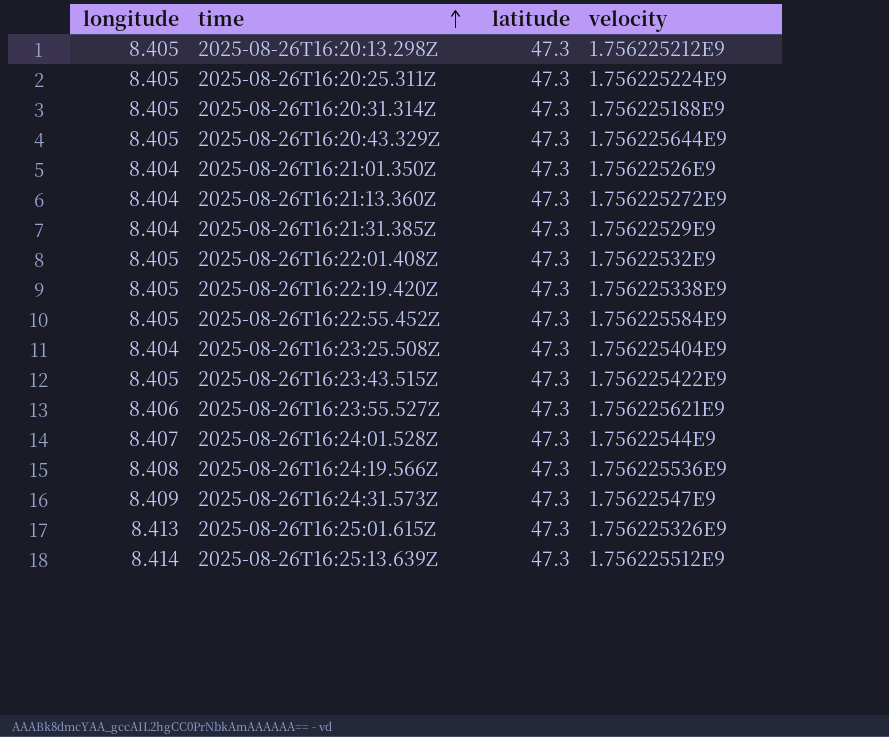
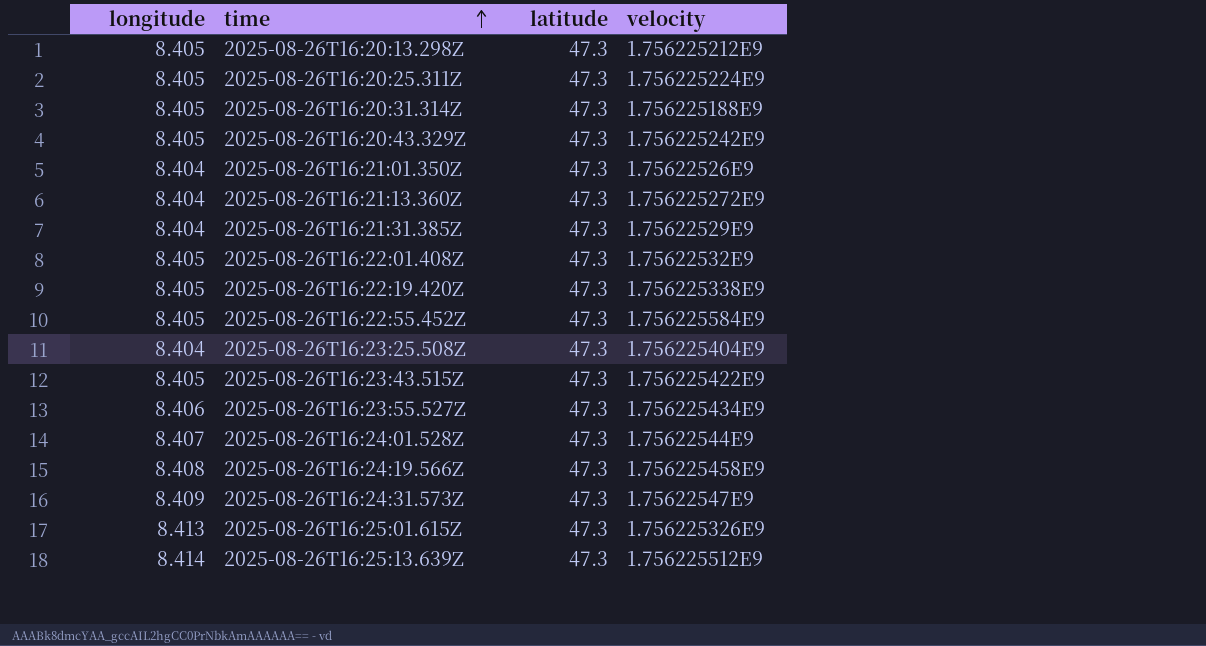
2025-08-26T16:20:43.329Z | velocity: 1.756225644E9 -> 1.756225242E9
2025-08-26T16:23:55.527Z | velocity: 1.756225621E9 -> 1.756225434E9
2025-08-26T16:24:19.566Z | velocity: 1.756225536E9 -> 1.756225458E9

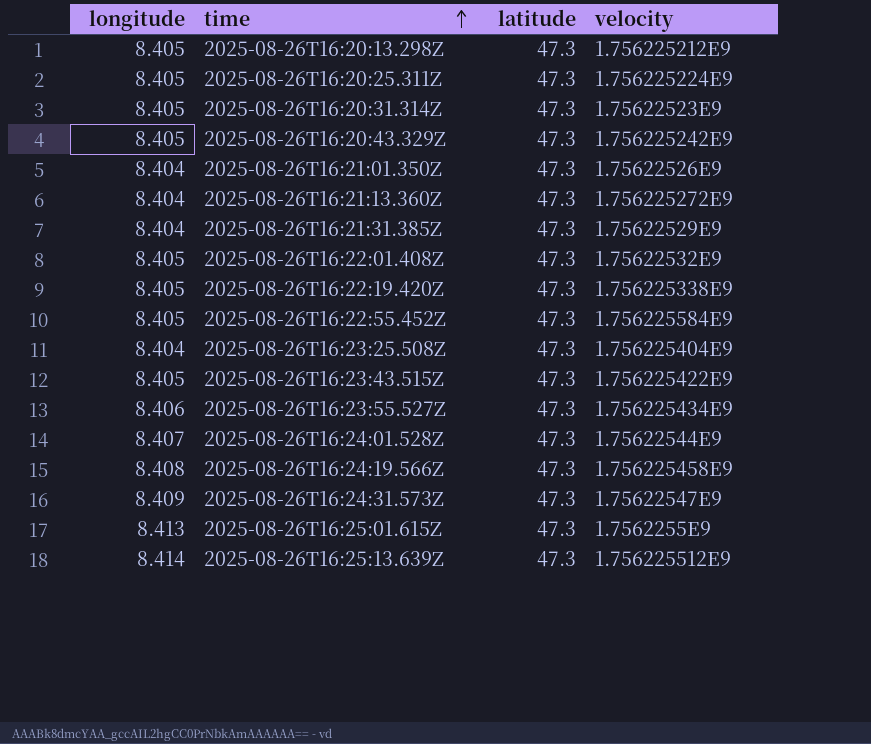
2025-08-26T16:20:31.314Z | velocity: 1.756225188E9 -> 1.75622523E9
2025-08-26T16:25:01.615Z | velocity: 1.756225326E9 -> 1.7562255E9

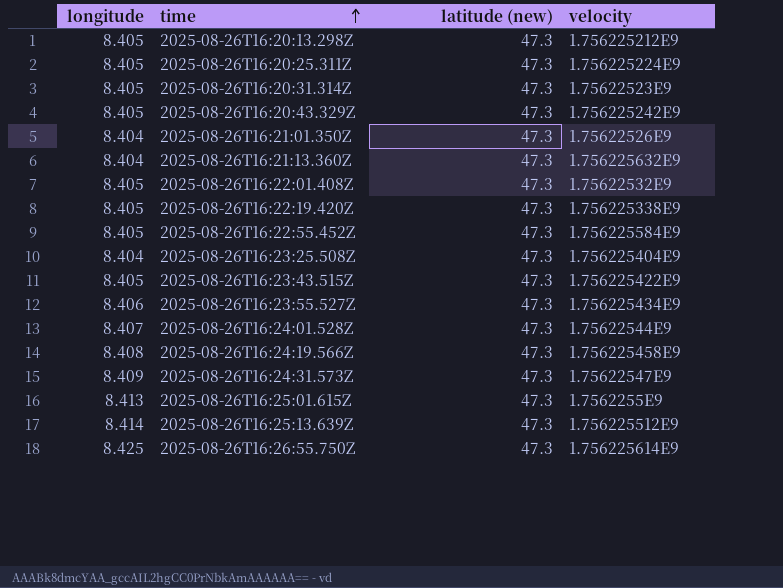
column name: latitude -> latitude (new)
row 2025-08-26T16:21:31.385Z: 8.404 | 47.3 | 1.75622529E9 -> none
2025-08-26T16:21:13.360Z | velocity: 1.756225272E9 -> 1.756225632E9
row 2025-08-26T16:26:55.750Z: none -> 8.425 | 47.3 | 1.756225614E9

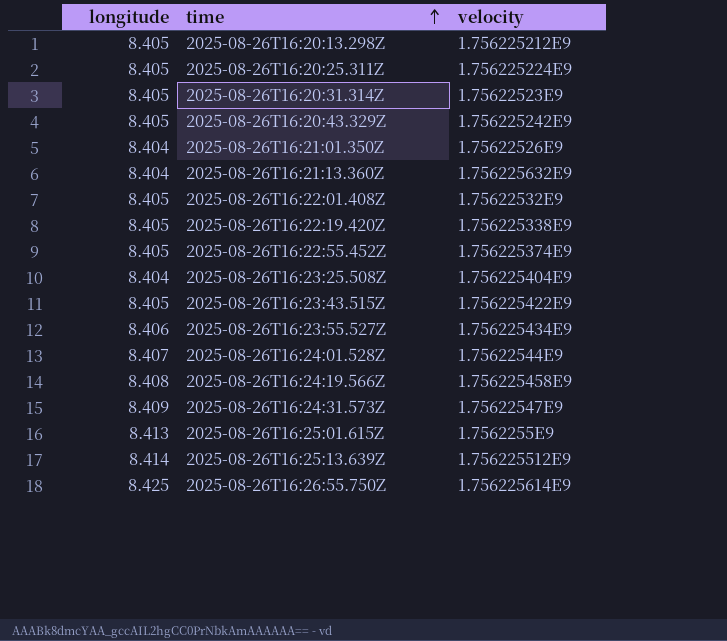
column latitude (new) | position: 3 -> none
2025-08-26T16:22:55.452Z | velocity: 1.756225584E9 -> 1.756225374E9

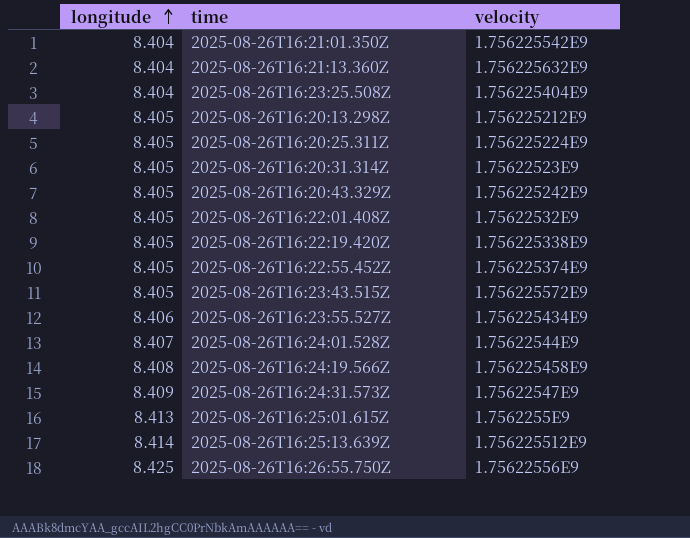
row order: time ascending -> longitude ascending
2025-08-26T16:21:01.350Z | velocity: 1.75622526E9 -> 1.756225542E9
2025-08-26T16:23:43.515Z | velocity: 1.756225422E9 -> 1.756225572E9
2025-08-26T16:26:55.750Z | velocity: 1.756225614E9 -> 1.75622556E9

